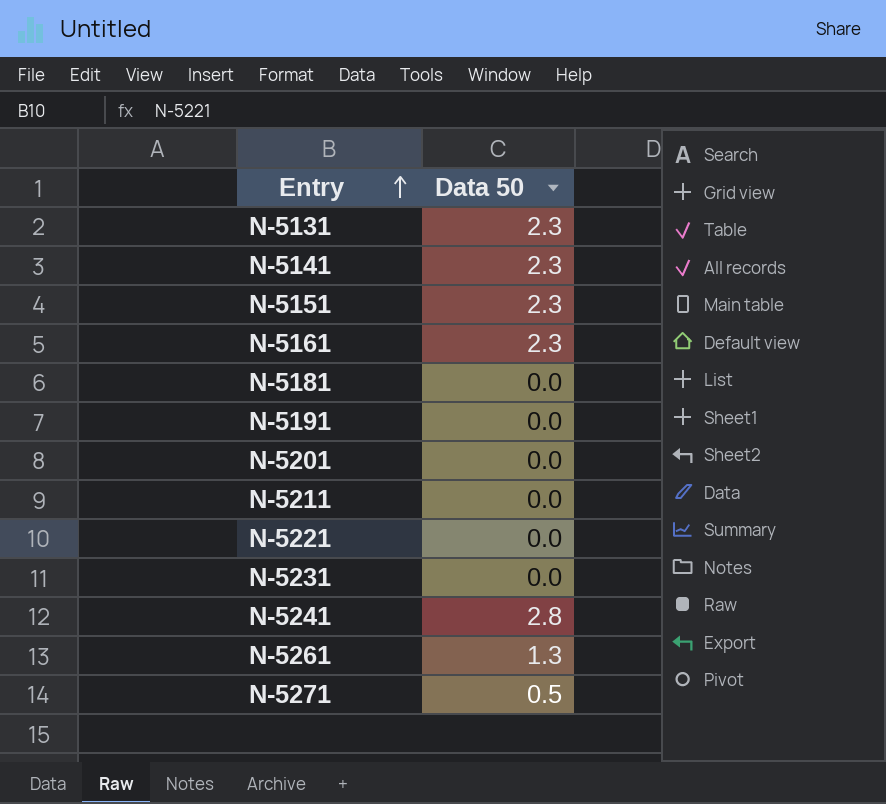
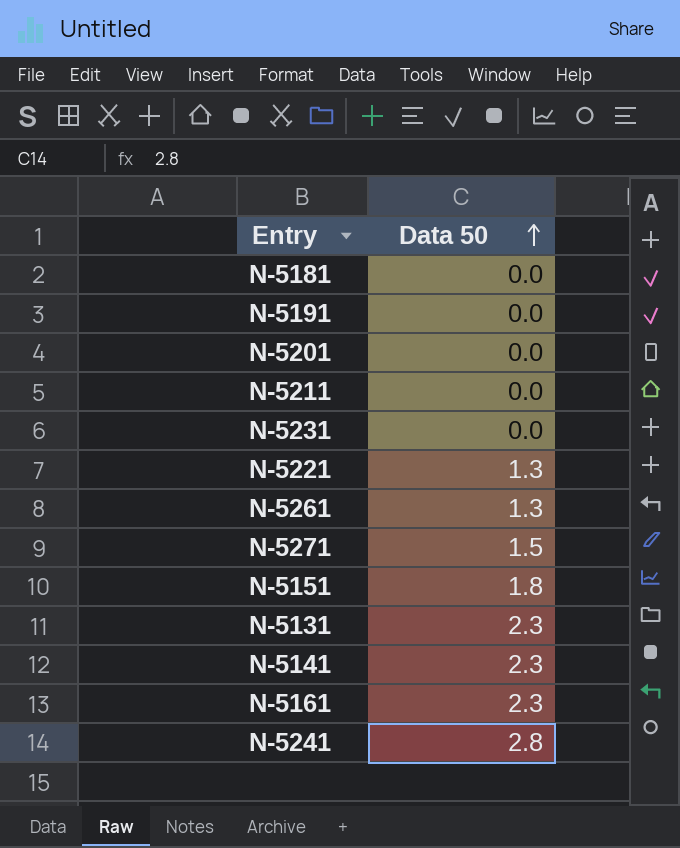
row order: Entry ascending -> Data 50 ascending
N-5221 | Data 50: 0.0 -> 1.3
N-5271 | Data 50: 0.5 -> 1.5
N-5151 | Data 50: 2.3 -> 1.8

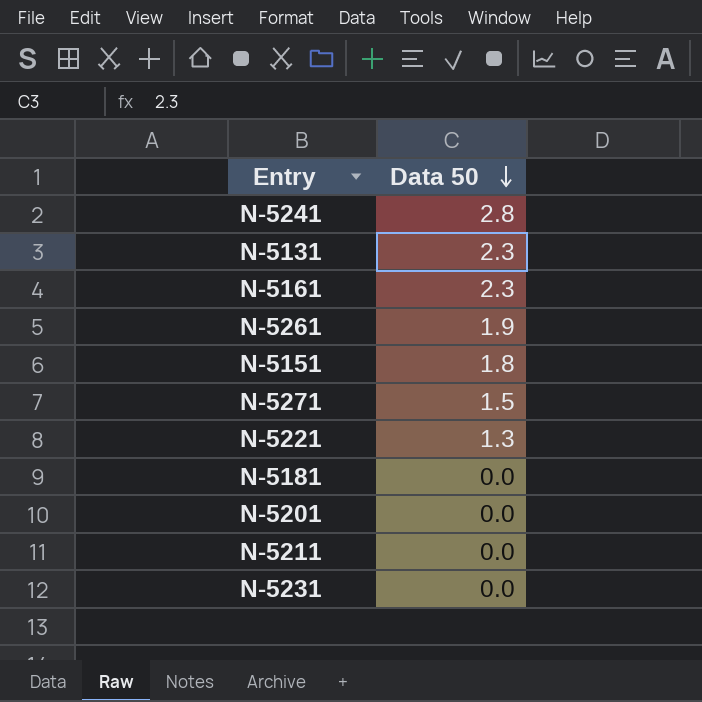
row order: Data 50 ascending -> Data 50 descending
row N-5191: 0.0 -> none
row N-5141: 2.3 -> none
N-5261 | Data 50: 1.3 -> 1.9

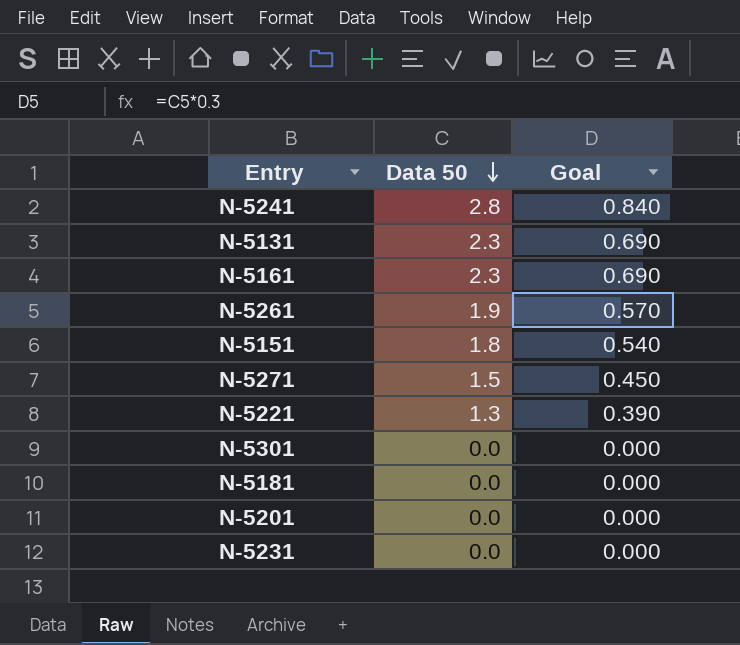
column Goal | formula: none -> [Data 50] * 0.3
row N-5211: 0.0 -> none
row N-5301: none -> 0.0 | 0.000

